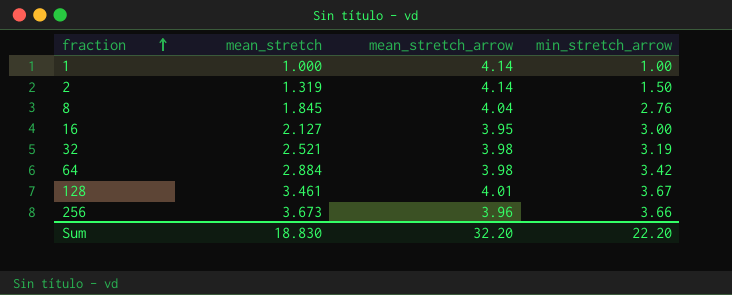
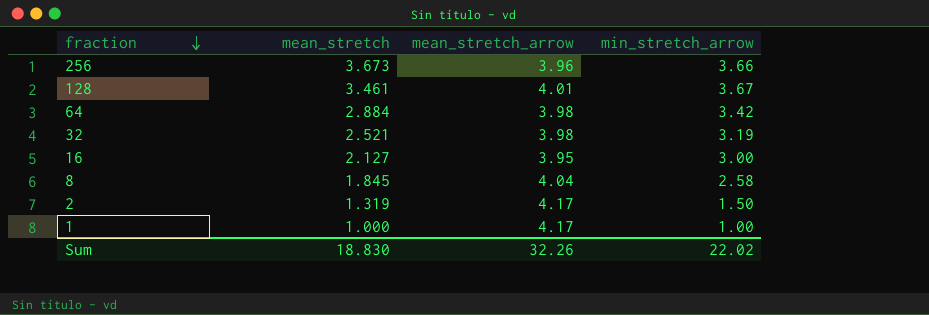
row order: fraction ascending -> fraction descending
8 | min_stretch_arrow: 2.76 -> 2.58
2 | mean_stretch_arrow: 4.14 -> 4.17
1 | mean_stretch_arrow: 4.14 -> 4.17
Sum | mean_stretch_arrow: 32.20 -> 32.26
Sum | min_stretch_arrow: 22.20 -> 22.02

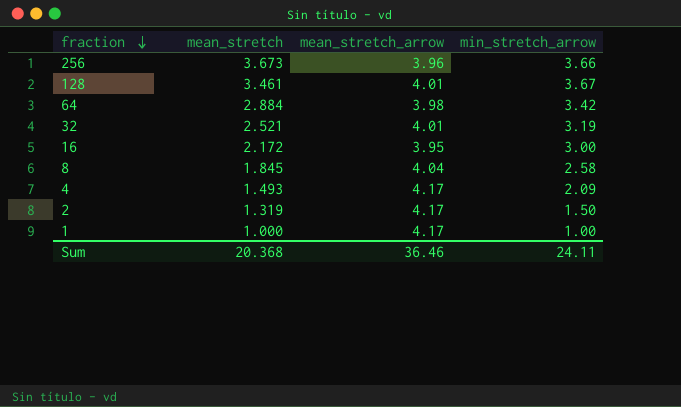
32 | mean_stretch_arrow: 3.98 -> 4.01
16 | mean_stretch: 2.127 -> 2.172
row 4: none -> 1.493 | 4.17 | 2.09
Sum | mean_stretch: 18.830 -> 20.368
Sum | mean_stretch_arrow: 32.26 -> 36.46
Sum | min_stretch_arrow: 22.02 -> 24.11

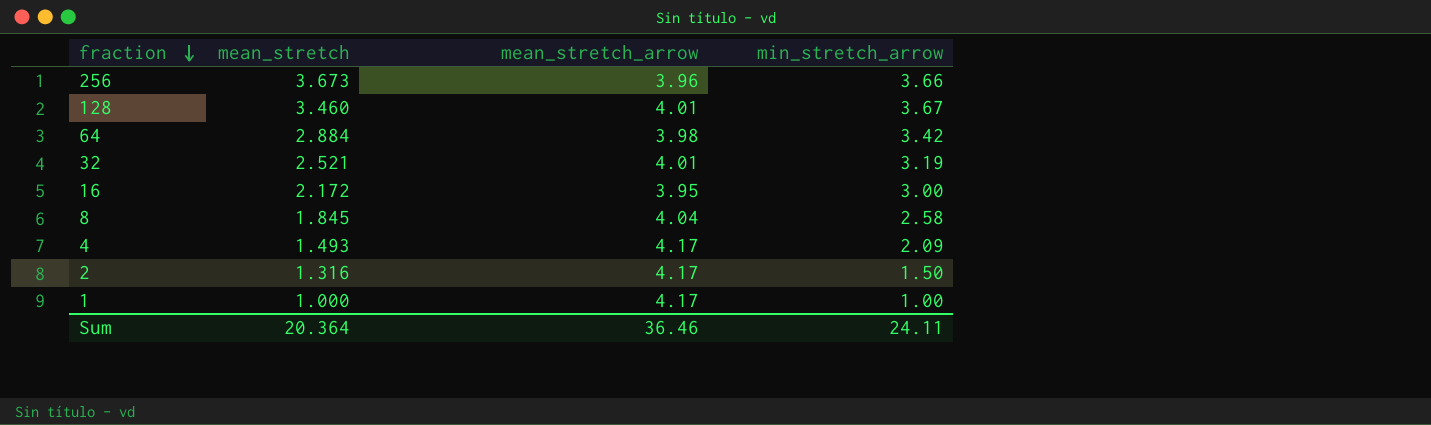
128 | mean_stretch: 3.461 -> 3.460
2 | mean_stretch: 1.319 -> 1.316
Sum | mean_stretch: 20.368 -> 20.364

